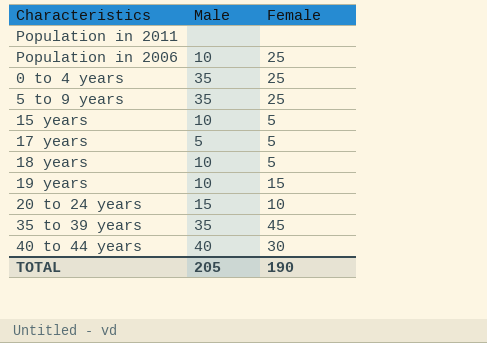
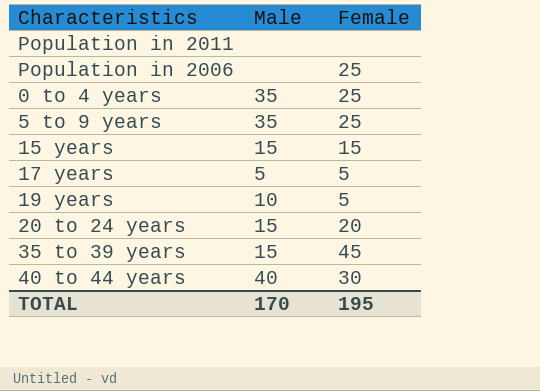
row 18 years: 10 | 5 -> none
Population in 2006 | Male: 10 -> none
15 years | Male: 10 -> 15
15 years | Female: 5 -> 15
19 years | Female: 15 -> 5
20 to 24 years | Female: 10 -> 20
35 to 39 years | Male: 35 -> 15
TOTAL | Male: 205 -> 170
TOTAL | Female: 190 -> 195

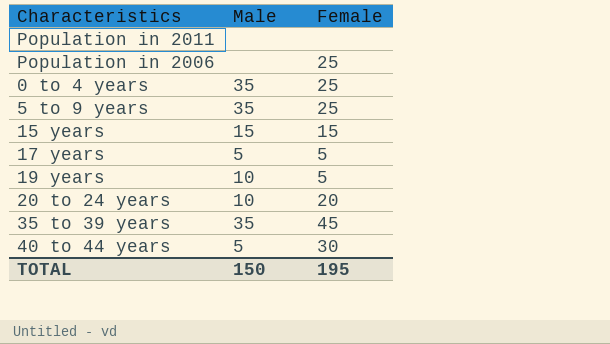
20 to 24 years | Male: 15 -> 10
35 to 39 years | Male: 15 -> 35
40 to 44 years | Male: 40 -> 5
TOTAL | Male: 170 -> 150

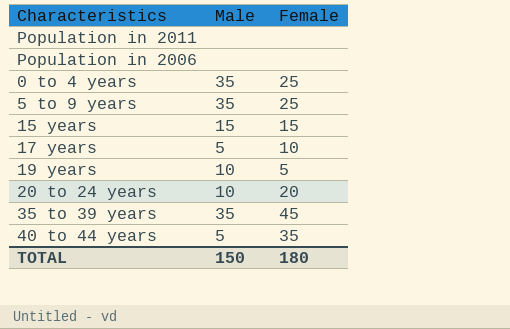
Population in 2006 | Female: 25 -> none
17 years | Female: 5 -> 10
40 to 44 years | Female: 30 -> 35
TOTAL | Female: 195 -> 180

